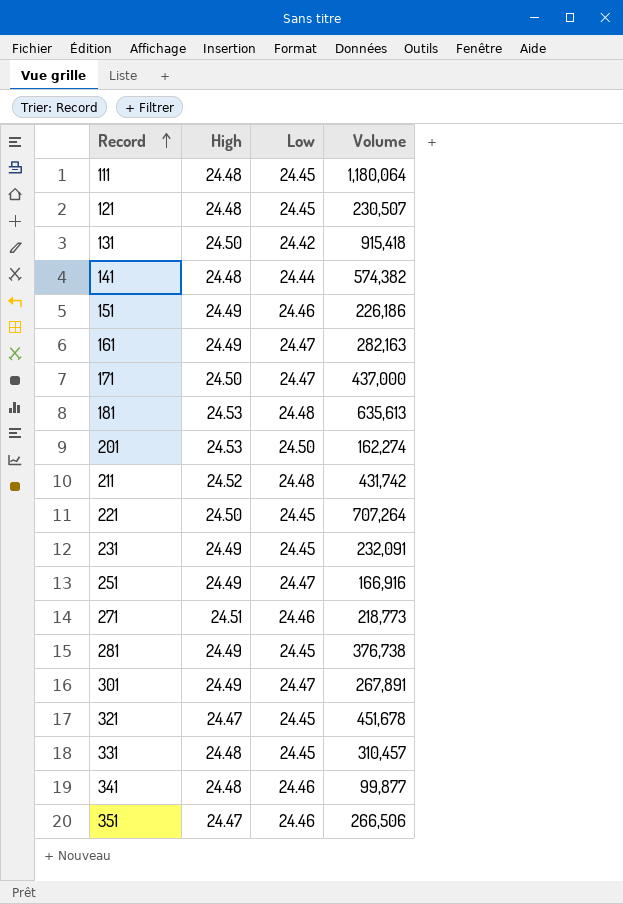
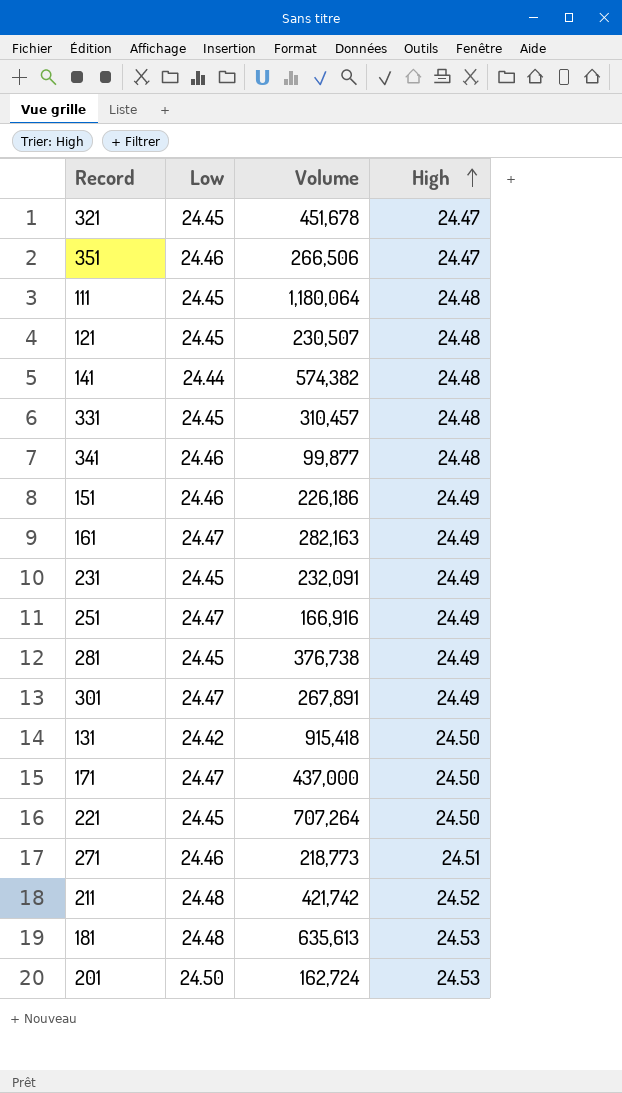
row order: Record ascending -> High ascending
column High | position: 2 -> 4
211 | Volume: 431,742 -> 421,742
201 | Volume: 162,274 -> 162,724

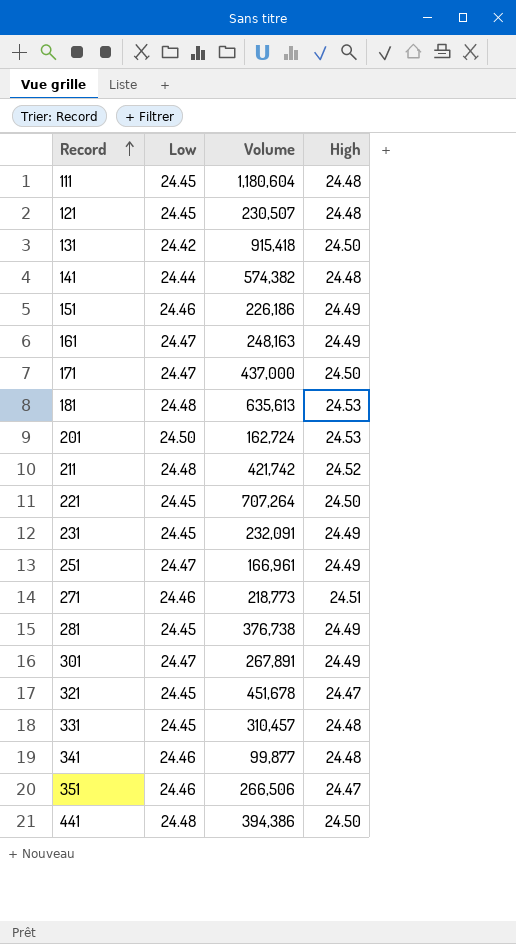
row order: High ascending -> Record ascending
111 | Volume: 1,180,064 -> 1,180,604
161 | Volume: 282,163 -> 248,163
251 | Volume: 166,916 -> 166,961
row 441: none -> 24.48 | 394,386 | 24.50

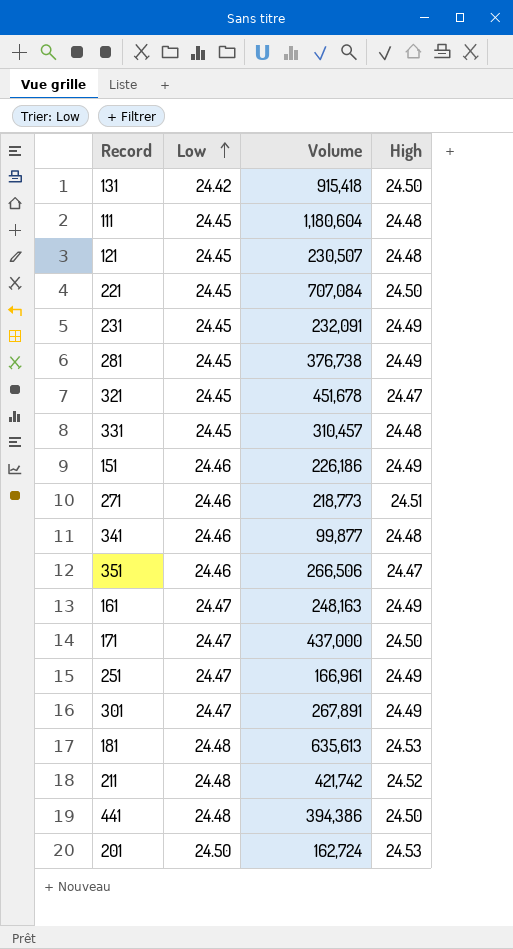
row order: Record ascending -> Low ascending
row 141: 24.44 | 574,382 | 24.48 -> none
221 | Volume: 707,264 -> 707,084

